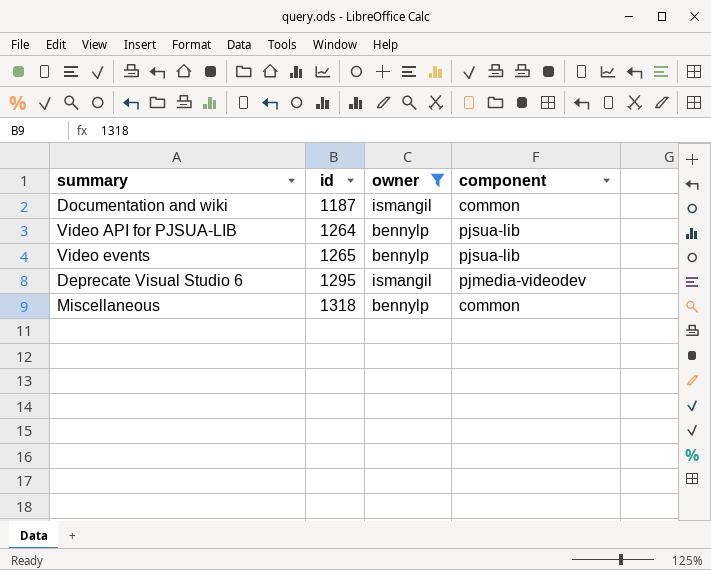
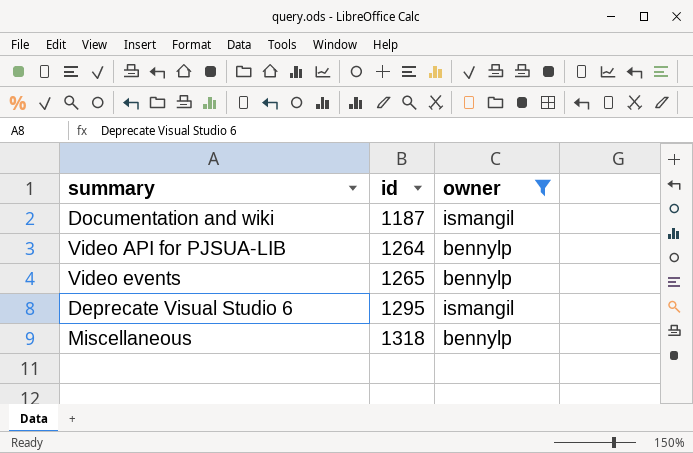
column component | position: 4 -> none

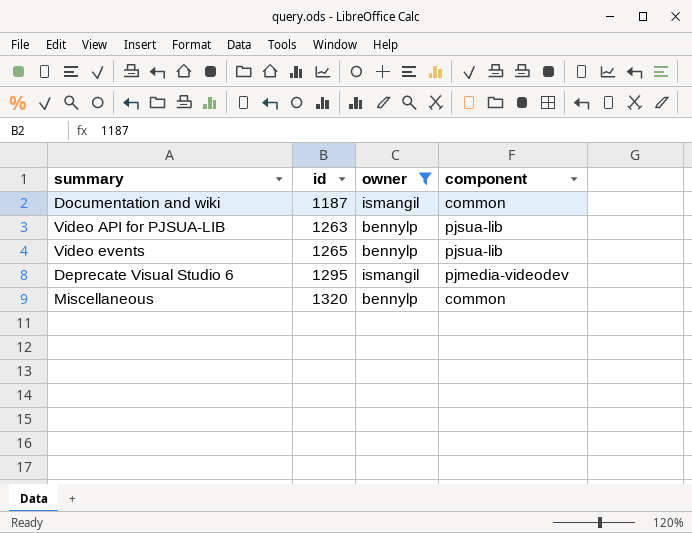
column component | position: none -> 4
Video API for PJSUA-LIB | id: 1264 -> 1263
Miscellaneous | id: 1318 -> 1320

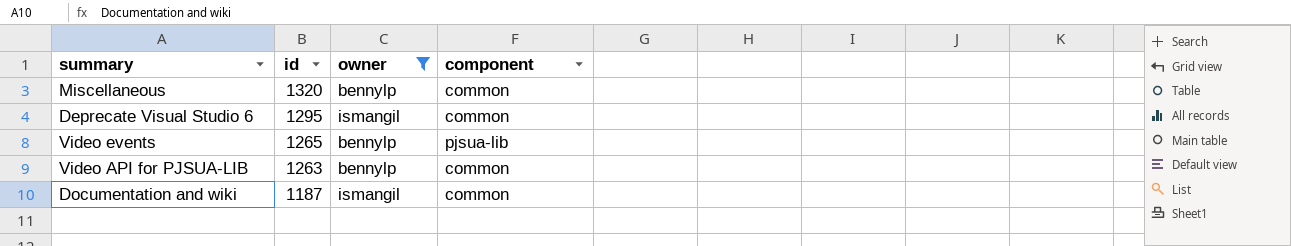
row order: id ascending -> id descending
Deprecate Visual Studio 6 | component: pjmedia-videodev -> common
Video API for PJSUA-LIB | component: pjsua-lib -> common

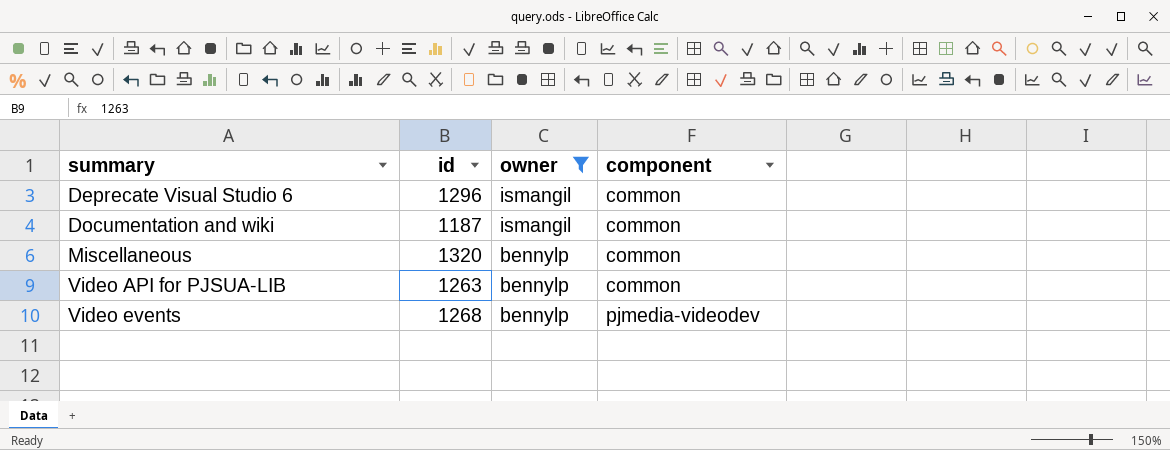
row order: id descending -> summary ascending
Deprecate Visual Studio 6 | id: 1295 -> 1296
Video events | id: 1265 -> 1268
Video events | component: pjsua-lib -> pjmedia-videodev

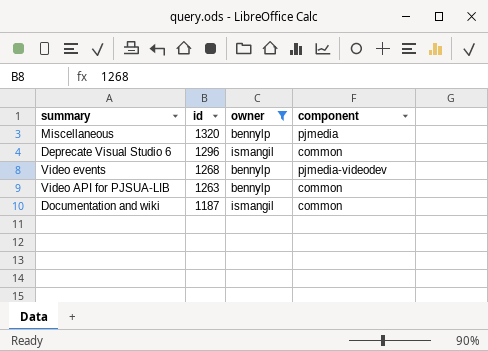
row order: summary ascending -> id descending
Miscellaneous | component: common -> pjmedia

